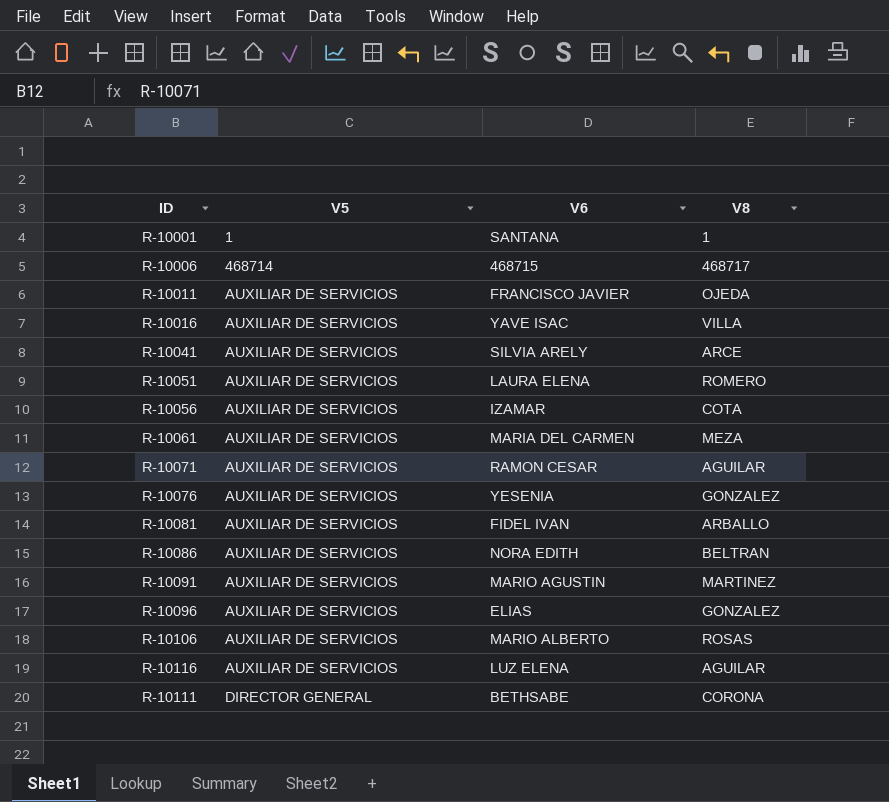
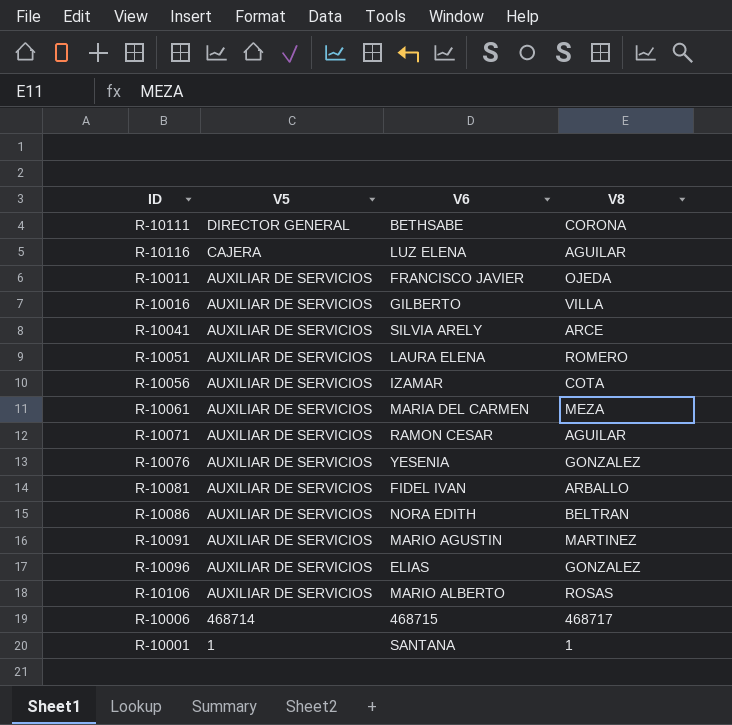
row order: V5 ascending -> V5 descending
R-10116 | V5: AUXILIAR DE SERVICIOS -> CAJERA
R-10016 | V6: YAVE ISAC -> GILBERTO

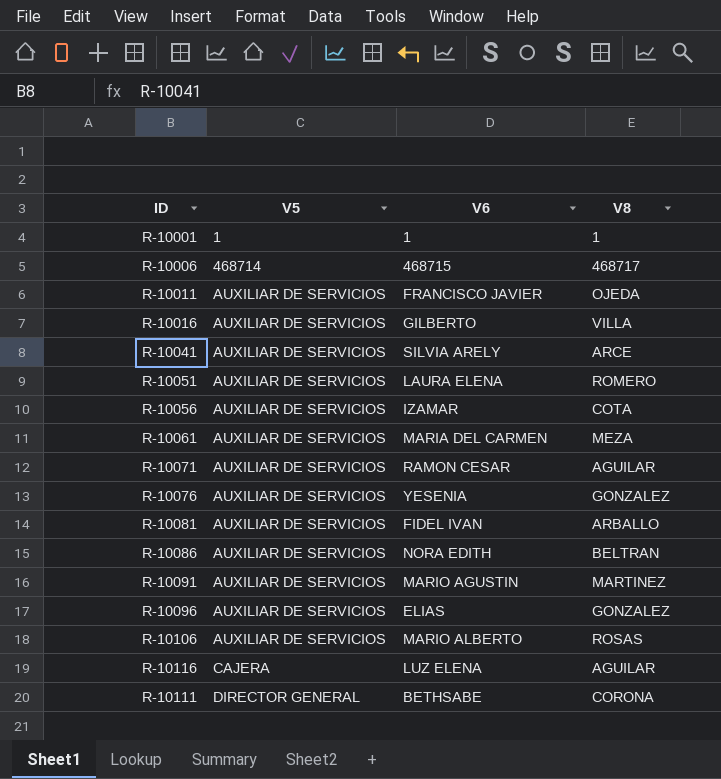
row order: V5 descending -> V5 ascending
R-10001 | V6: SANTANA -> 1

